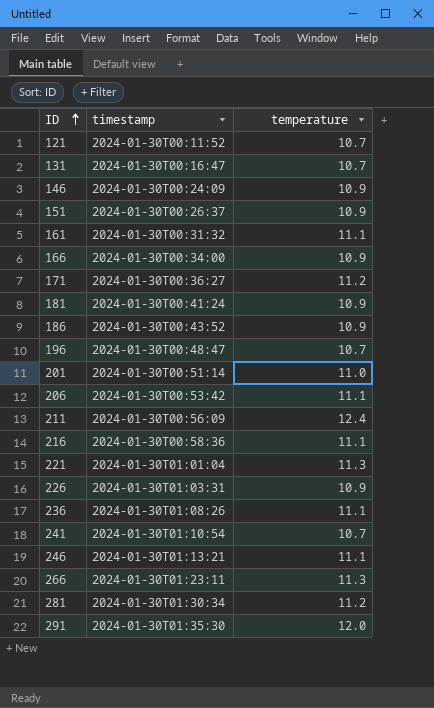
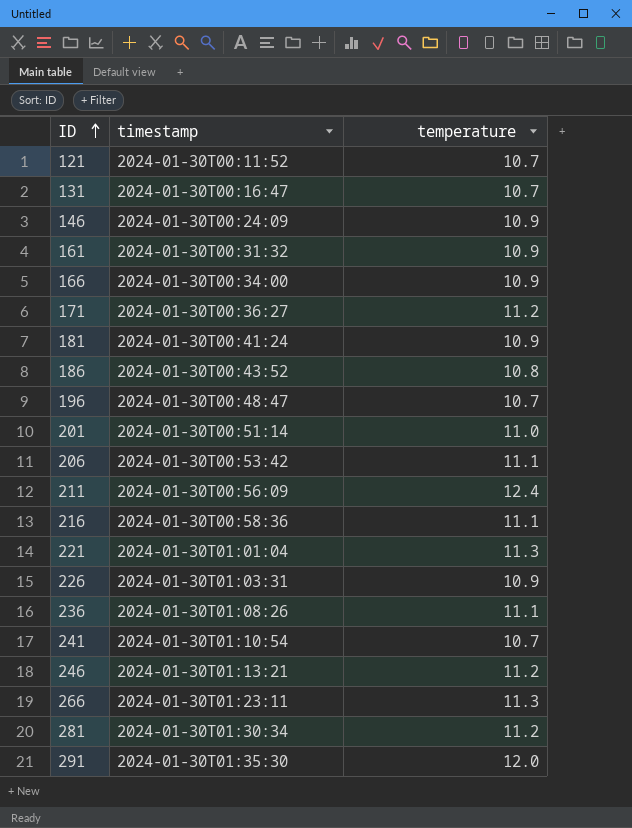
row 151: 2024-01-30T00:26:37 | 10.9 -> none
161 | temperature: 11.1 -> 10.9
186 | temperature: 10.9 -> 10.8
246 | temperature: 11.1 -> 11.2

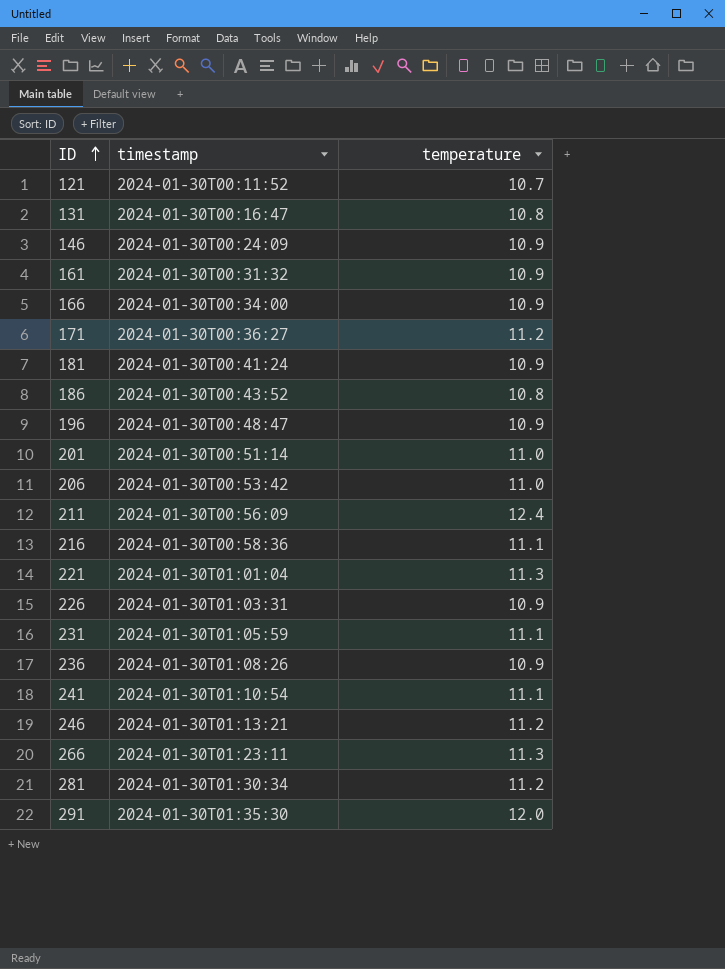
131 | temperature: 10.7 -> 10.8
196 | temperature: 10.7 -> 10.9
206 | temperature: 11.1 -> 11.0
row 231: none -> 2024-01-30T01:05:59 | 11.1
236 | temperature: 11.1 -> 10.9
241 | temperature: 10.7 -> 11.1

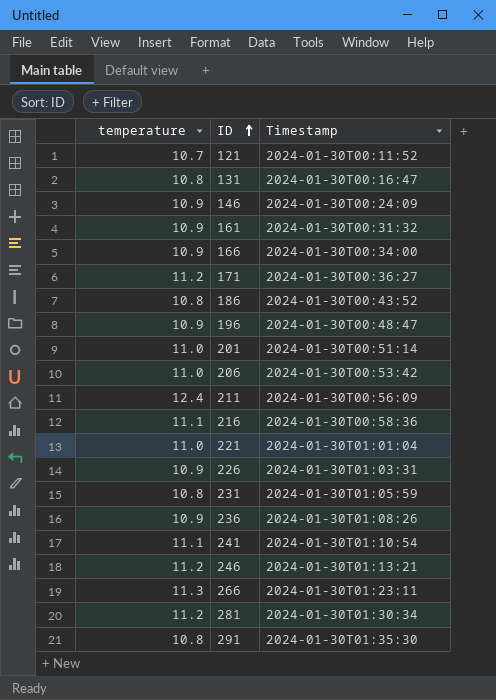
column temperature | position: 3 -> 1
column name: timestamp -> Timestamp
row 181: 2024-01-30T00:41:24 | 10.9 -> none
221 | temperature: 11.3 -> 11.0
231 | temperature: 11.1 -> 10.8
291 | temperature: 12.0 -> 10.8

